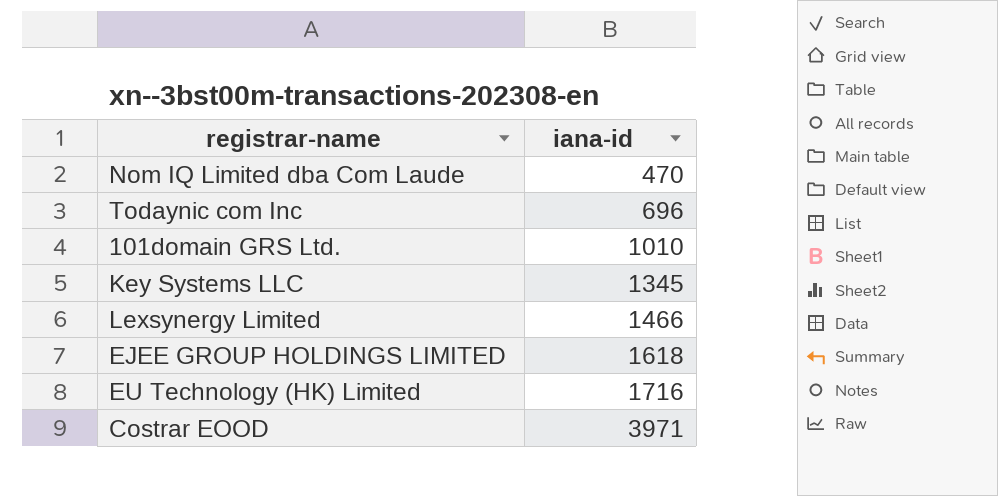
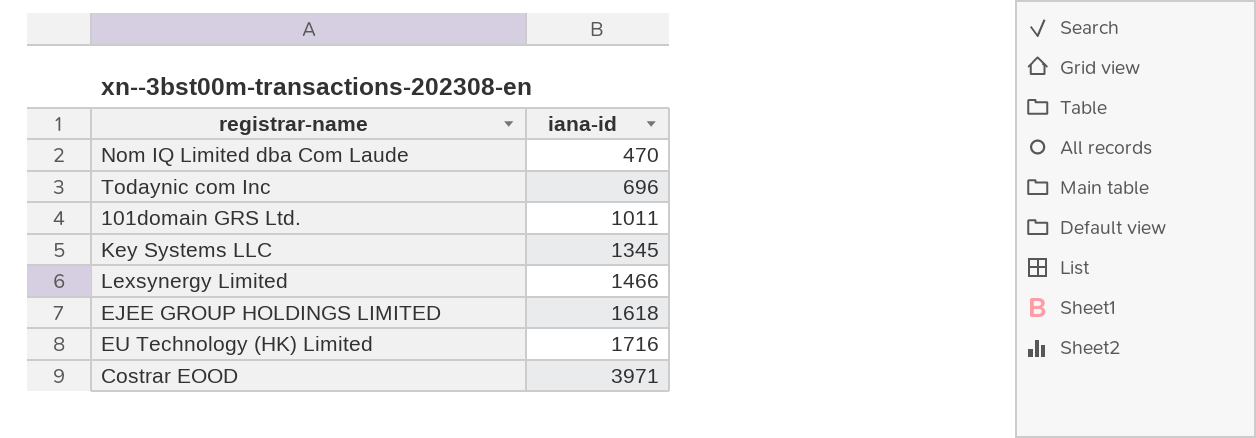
101domain GRS Ltd. | iana-id: 1010 -> 1011

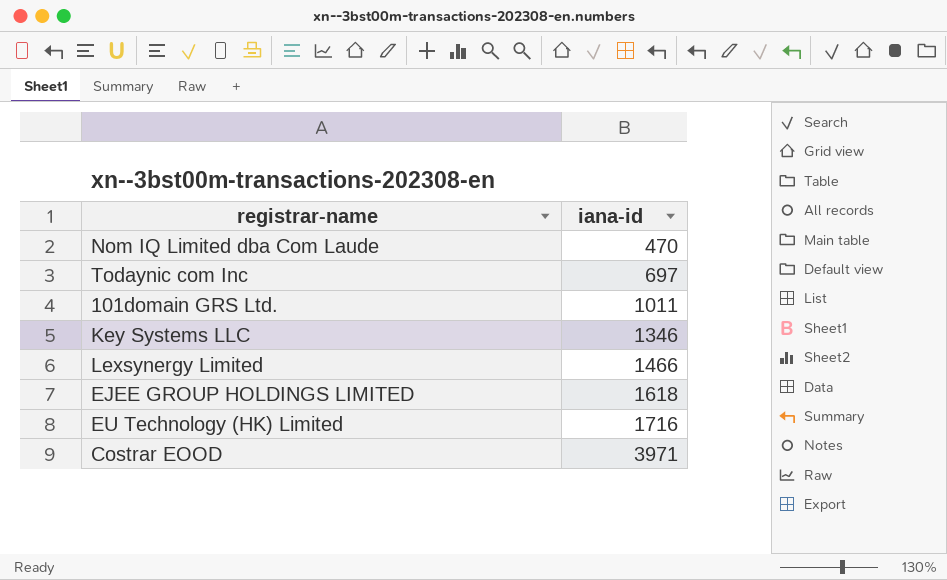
Todaynic com Inc | iana-id: 696 -> 697
Key Systems LLC | iana-id: 1345 -> 1346

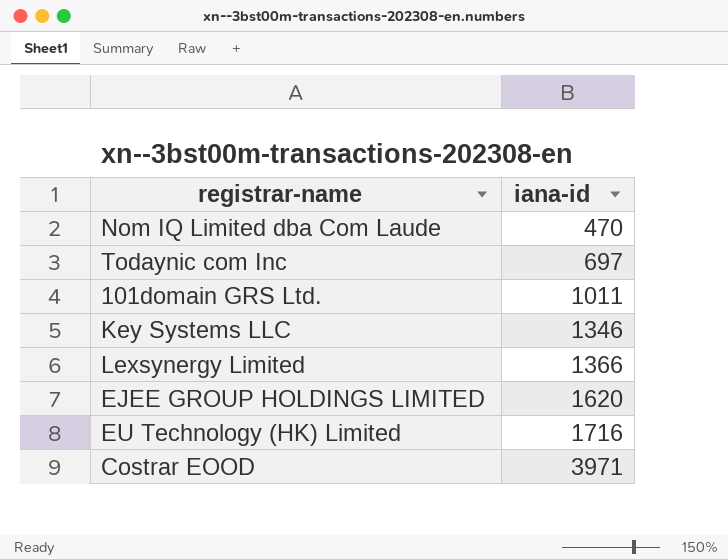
Lexsynergy Limited | iana-id: 1466 -> 1366
EJEE GROUP HOLDINGS LIMITED | iana-id: 1618 -> 1620

